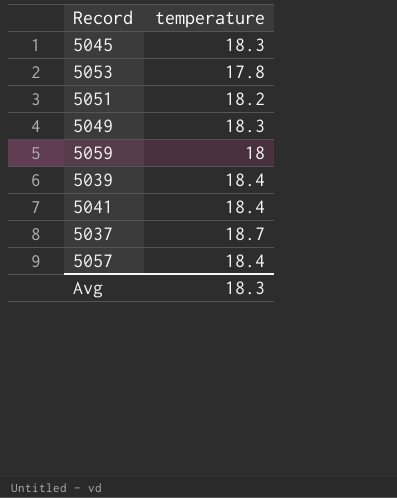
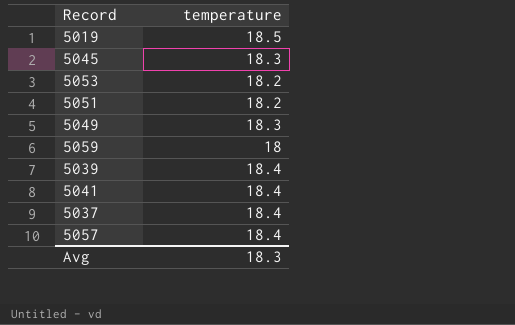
row 5019: none -> 18.5
5053 | temperature: 17.8 -> 18.2
5037 | temperature: 18.7 -> 18.4

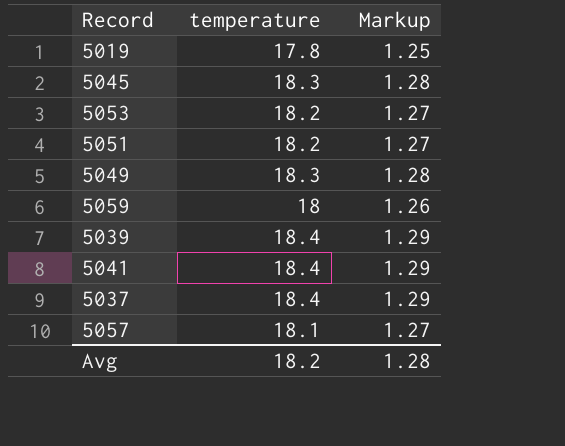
column Markup | formula: none -> [temperature] * 0.07
5019 | temperature: 18.5 -> 17.8
5057 | temperature: 18.4 -> 18.1
Avg | temperature: 18.3 -> 18.2

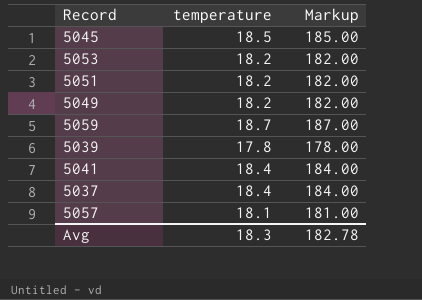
column Markup | formula: [temperature] * 0.07 -> [temperature] * 10
row 5019: 17.8 | 1.25 -> none
5045 | temperature: 18.3 -> 18.5
5049 | temperature: 18.3 -> 18.2
5059 | temperature: 18 -> 18.7
5039 | temperature: 18.4 -> 17.8
Avg | temperature: 18.2 -> 18.3
Avg | Markup: 1.28 -> 182.78

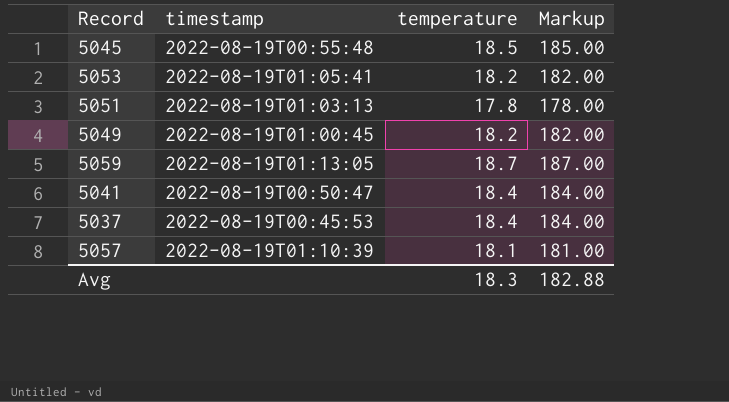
column timestamp | position: none -> 2
row 5039: 17.8 | 178.00 -> none
5051 | temperature: 18.2 -> 17.8
5051 | Markup: 182.00 -> 178.00
Avg | Markup: 182.78 -> 182.88

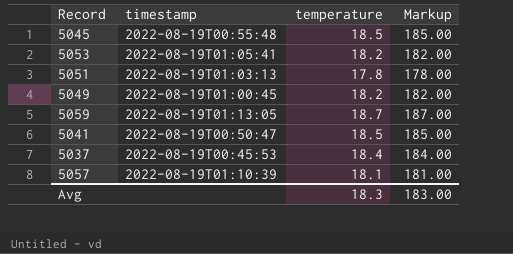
5041 | temperature: 18.4 -> 18.5
5041 | Markup: 184.00 -> 185.00
Avg | Markup: 182.88 -> 183.00

